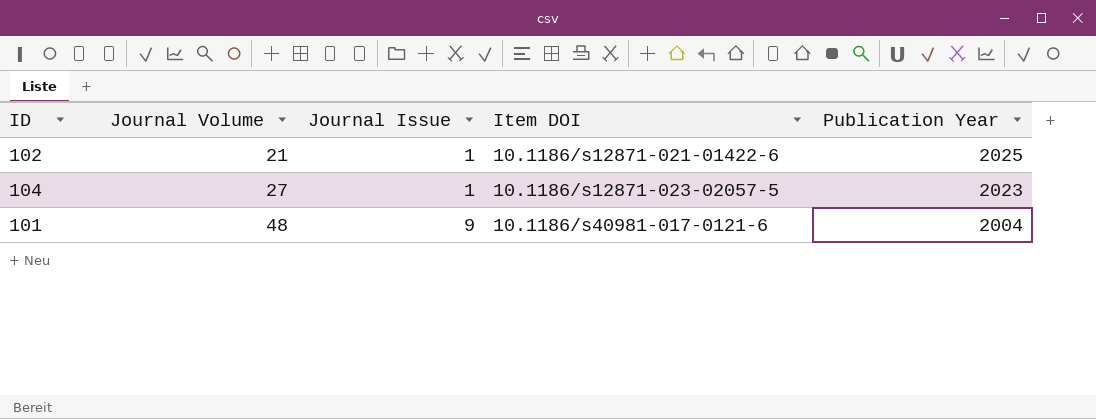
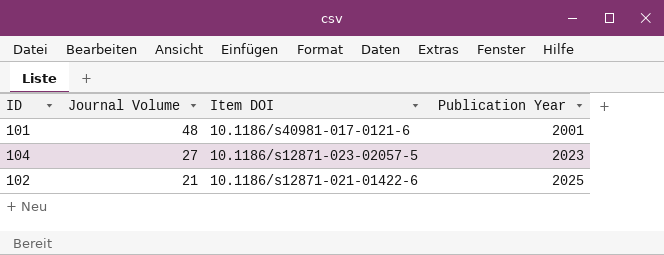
row order: Journal Volume ascending -> Journal Volume descending
column Journal Issue | position: 3 -> none
101 | Publication Year: 2004 -> 2001

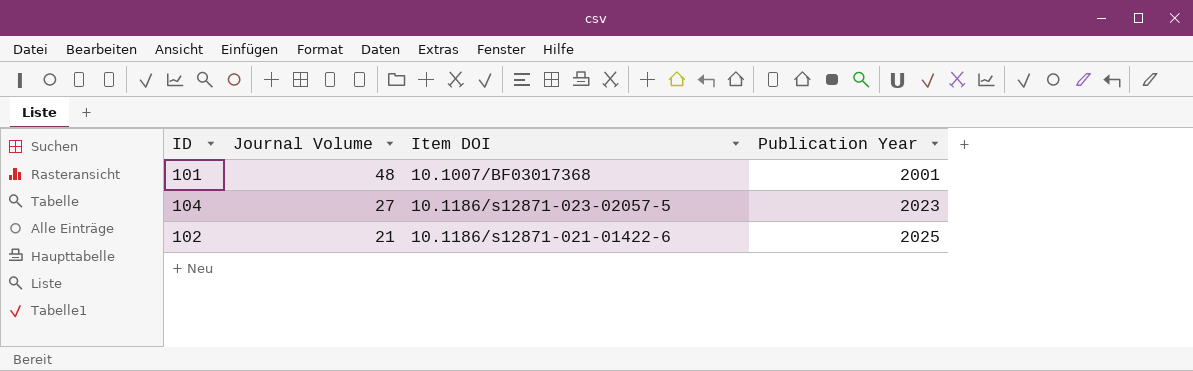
101 | Item DOI: 10.1186/s40981-017-0121-6 -> 10.1007/BF03017368

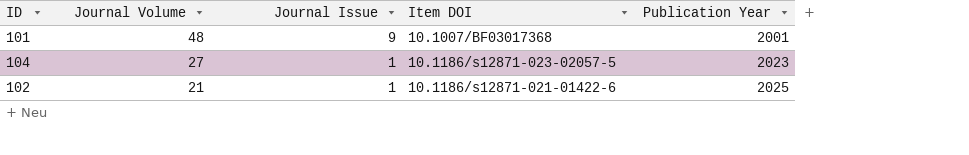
column Journal Issue | position: none -> 3

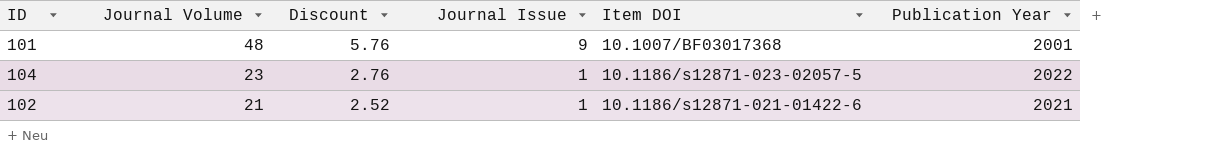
column Discount | formula: none -> [Journal Volume] * 0.12
104 | Journal Volume: 27 -> 23
104 | Publication Year: 2023 -> 2022
102 | Publication Year: 2025 -> 2021

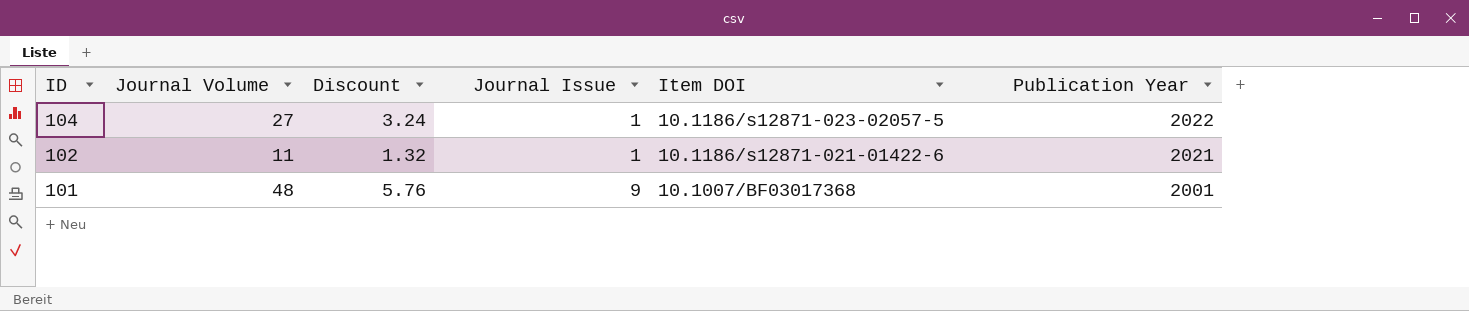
row order: Journal Volume descending -> ID descending
104 | Journal Volume: 23 -> 27
104 | Discount: 2.76 -> 3.24
102 | Journal Volume: 21 -> 11
102 | Discount: 2.52 -> 1.32

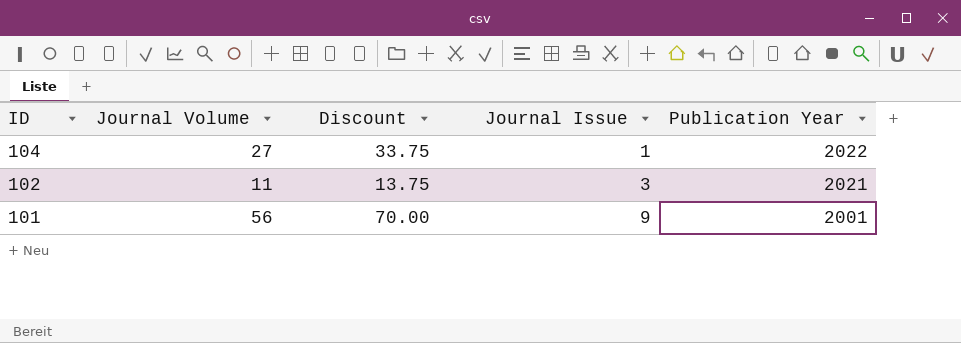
column Item DOI | position: 5 -> none
column Discount | formula: [Journal Volume] * 0.12 -> [Journal Volume] * 1.25
102 | Journal Issue: 1 -> 3
101 | Journal Volume: 48 -> 56

